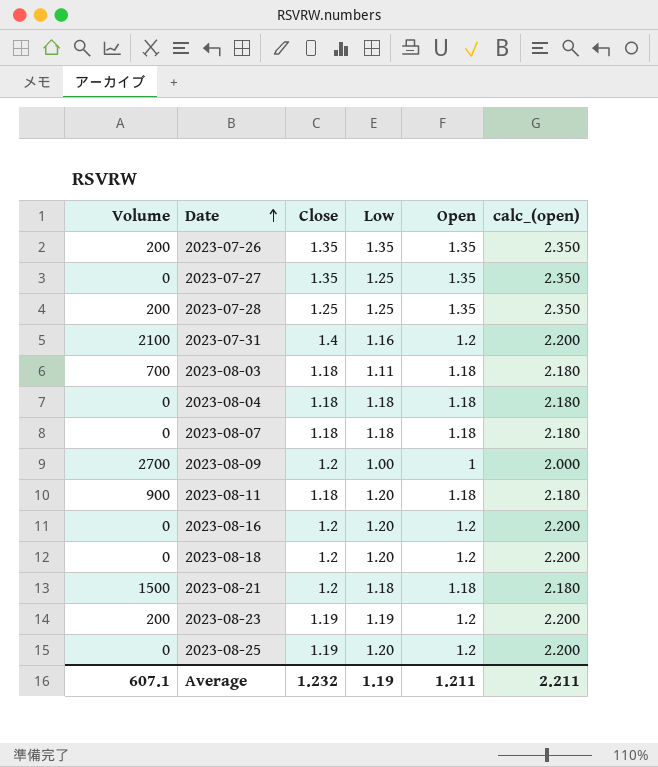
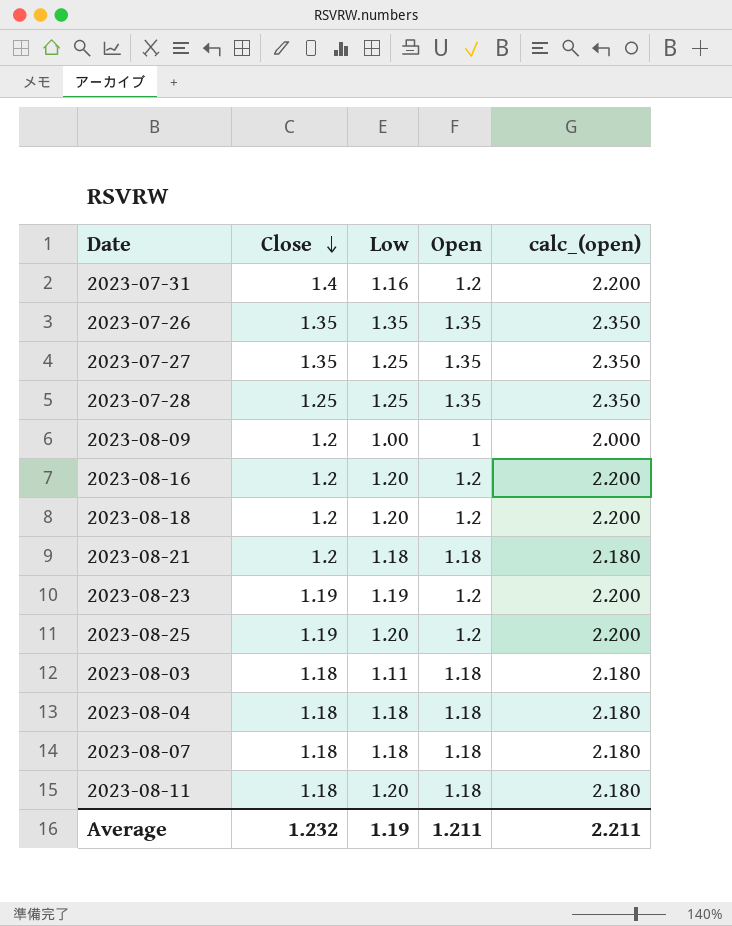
row order: Date ascending -> Close descending
column Volume | position: 1 -> none

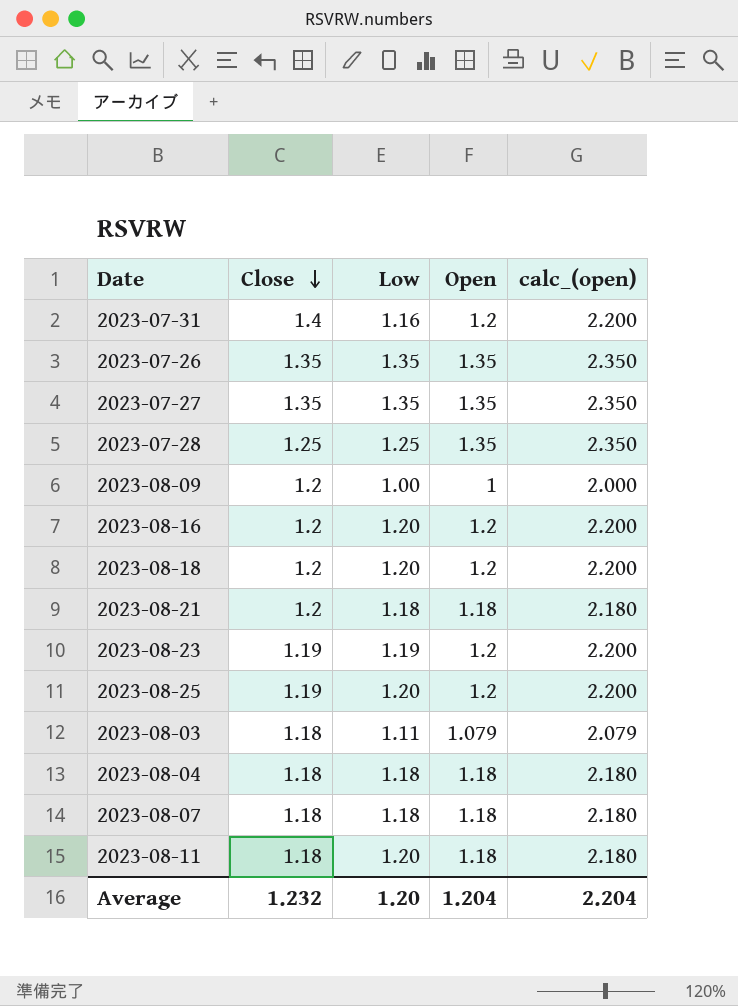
2023-07-27 | Low: 1.25 -> 1.35
2023-08-03 | Open: 1.18 -> 1.079
2023-08-03 | calc_(open): 2.180 -> 2.079
Average | Low: 1.19 -> 1.20
Average | Open: 1.211 -> 1.204
Average | calc_(open): 2.211 -> 2.204

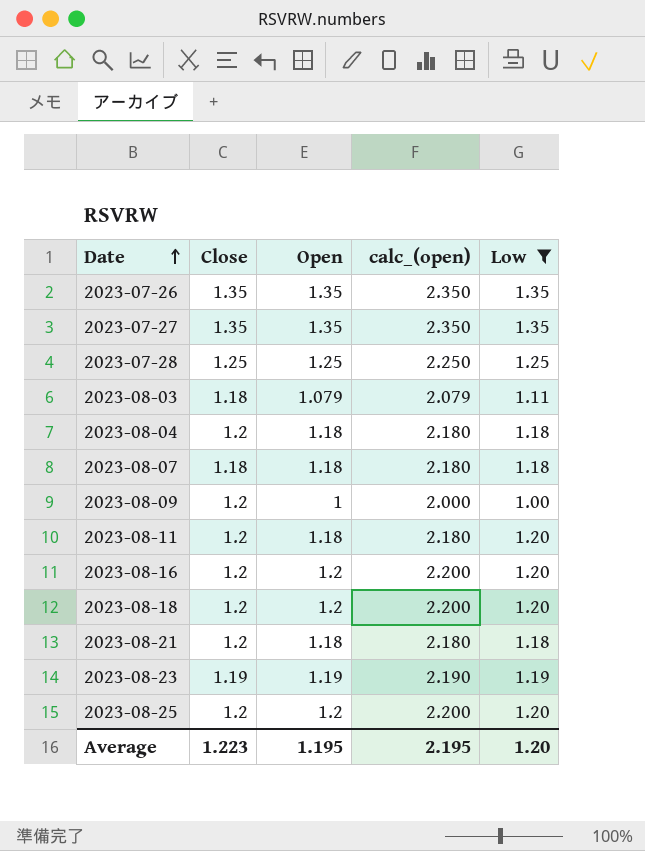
filter: none -> Low != 1.16
row order: Close descending -> Date ascending
column Low | position: 3 -> 5
2023-07-28 | Open: 1.35 -> 1.25
2023-07-28 | calc_(open): 2.350 -> 2.250
2023-08-04 | Close: 1.18 -> 1.2
2023-08-11 | Close: 1.18 -> 1.2
2023-08-23 | Open: 1.2 -> 1.19
2023-08-23 | calc_(open): 2.200 -> 2.190
2023-08-25 | Close: 1.19 -> 1.2
Average | Close: 1.232 -> 1.223
Average | Open: 1.204 -> 1.195
Average | calc_(open): 2.204 -> 2.195

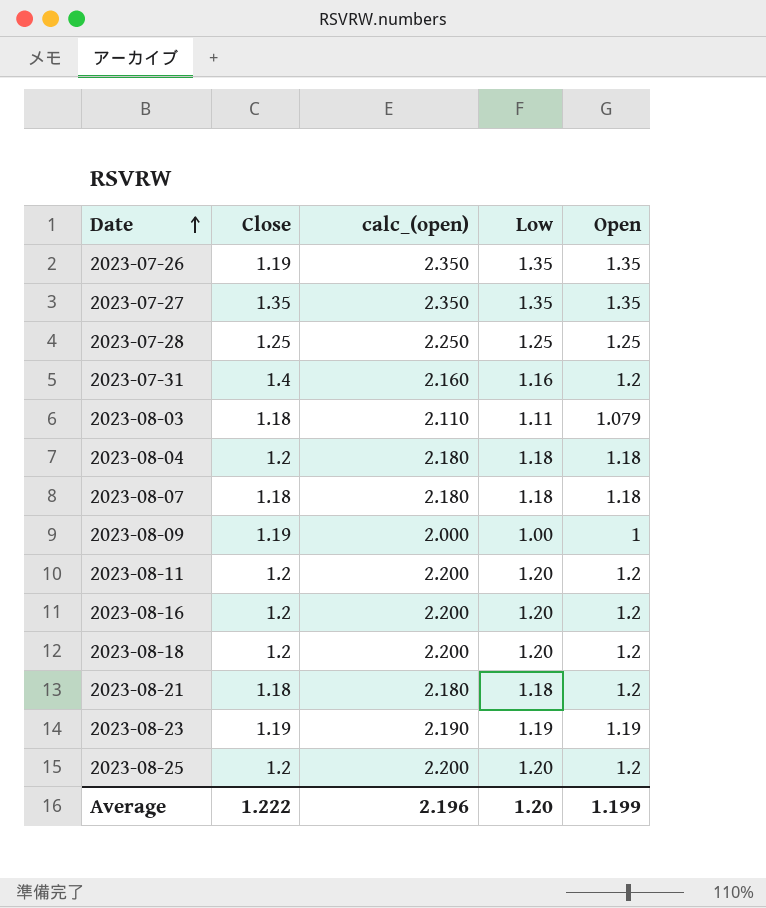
filter: Low != 1.16 -> none
column calc_(open) | formula: [Open] + 1 -> [Low] + 1
column Open | position: 3 -> 5
2023-07-26 | Close: 1.35 -> 1.19
2023-08-09 | Close: 1.2 -> 1.19
2023-08-11 | Open: 1.18 -> 1.2
2023-08-21 | Close: 1.2 -> 1.18
2023-08-21 | Open: 1.18 -> 1.2
Average | Close: 1.223 -> 1.222
Average | calc_(open): 2.195 -> 2.196
Average | Open: 1.195 -> 1.199

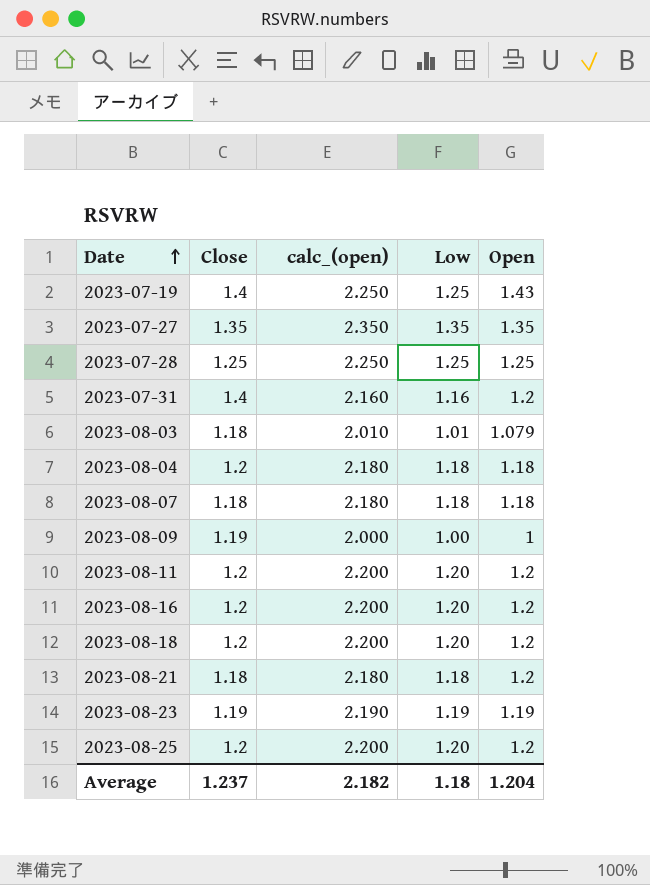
row 2023-07-26: 1.19 | 2.350 | 1.35 | 1.35 -> none
row 2023-07-19: none -> 1.4 | 2.250 | 1.25 | 1.43
2023-08-03 | calc_(open): 2.110 -> 2.010
2023-08-03 | Low: 1.11 -> 1.01
Average | Close: 1.222 -> 1.237
Average | calc_(open): 2.196 -> 2.182
Average | Low: 1.20 -> 1.18
Average | Open: 1.199 -> 1.204

